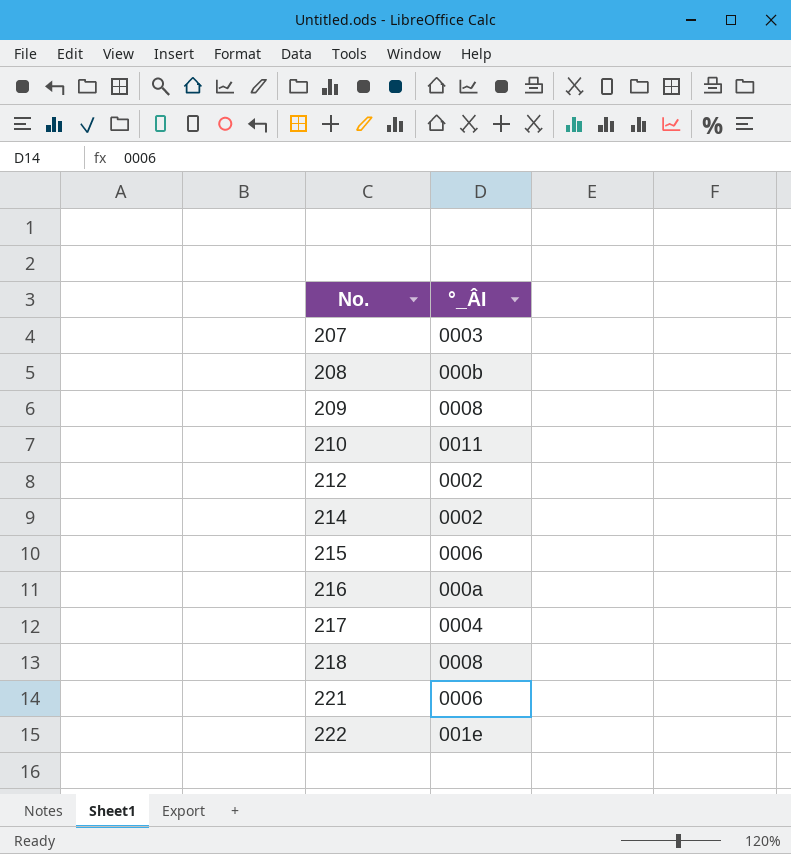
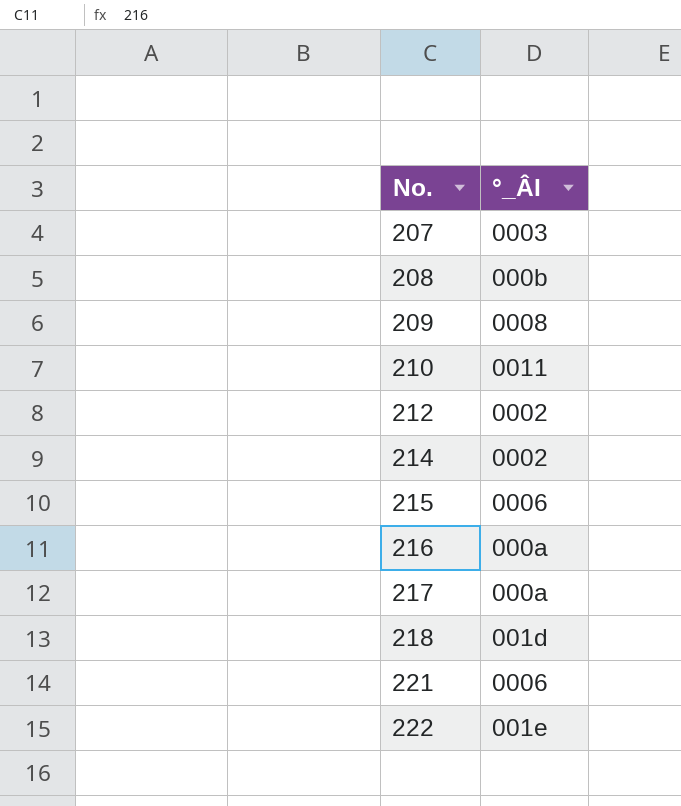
217 | °_ÂI: 0004 -> 000a
218 | °_ÂI: 0008 -> 001d

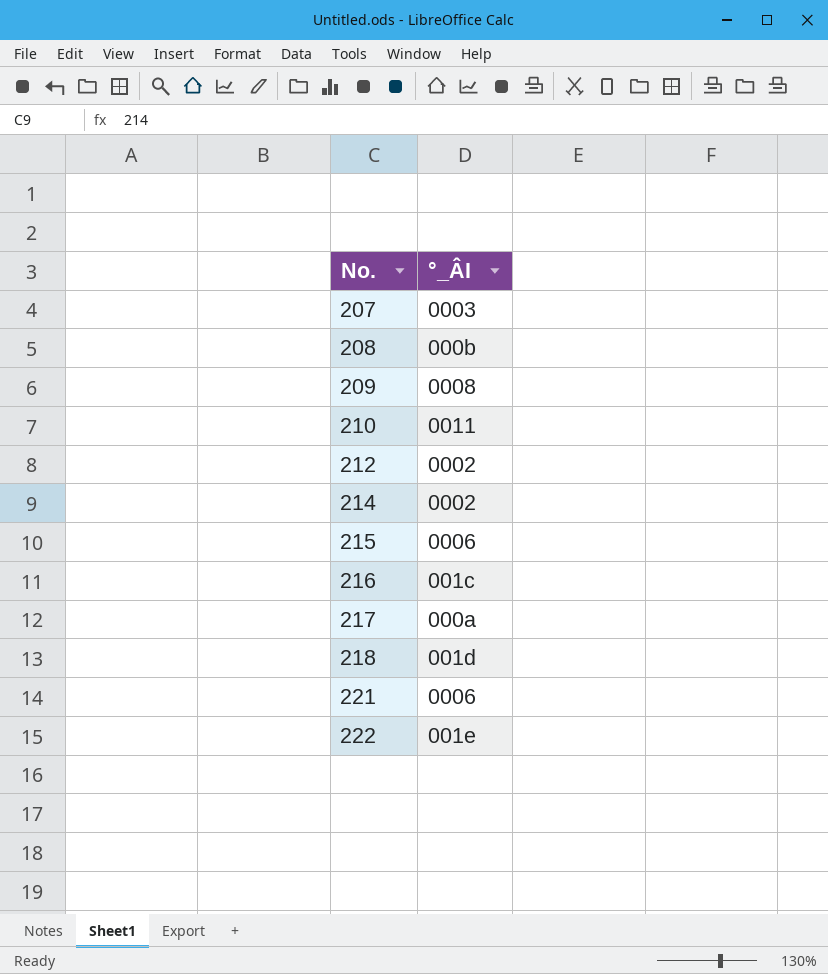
216 | °_ÂI: 000a -> 001c

